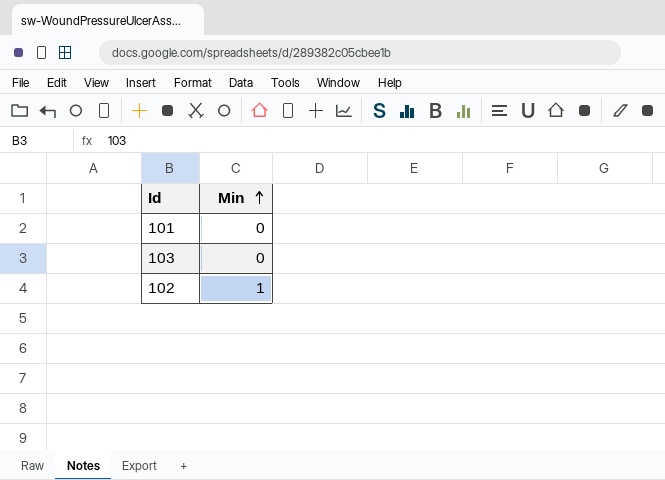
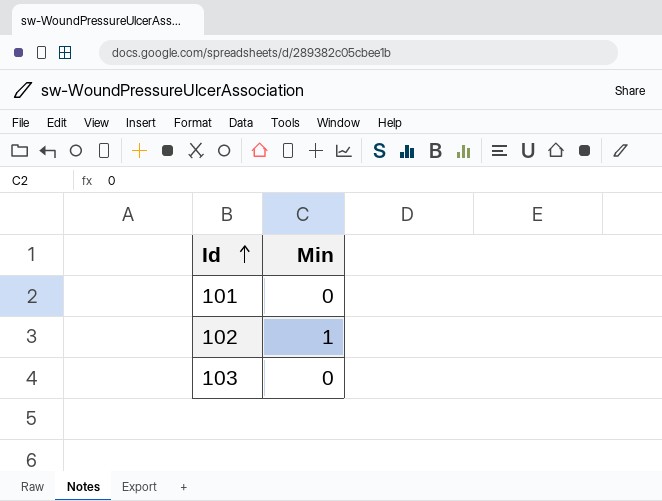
row order: Min ascending -> Id ascending

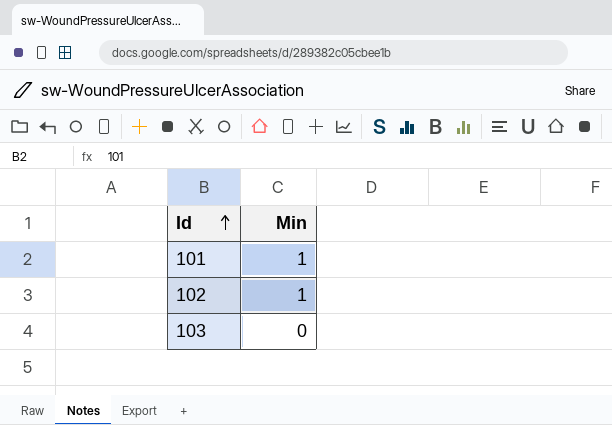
101 | Min: 0 -> 1

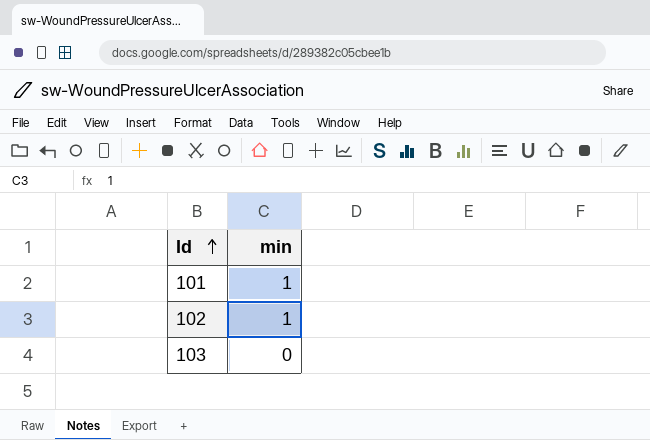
column name: Min -> min

